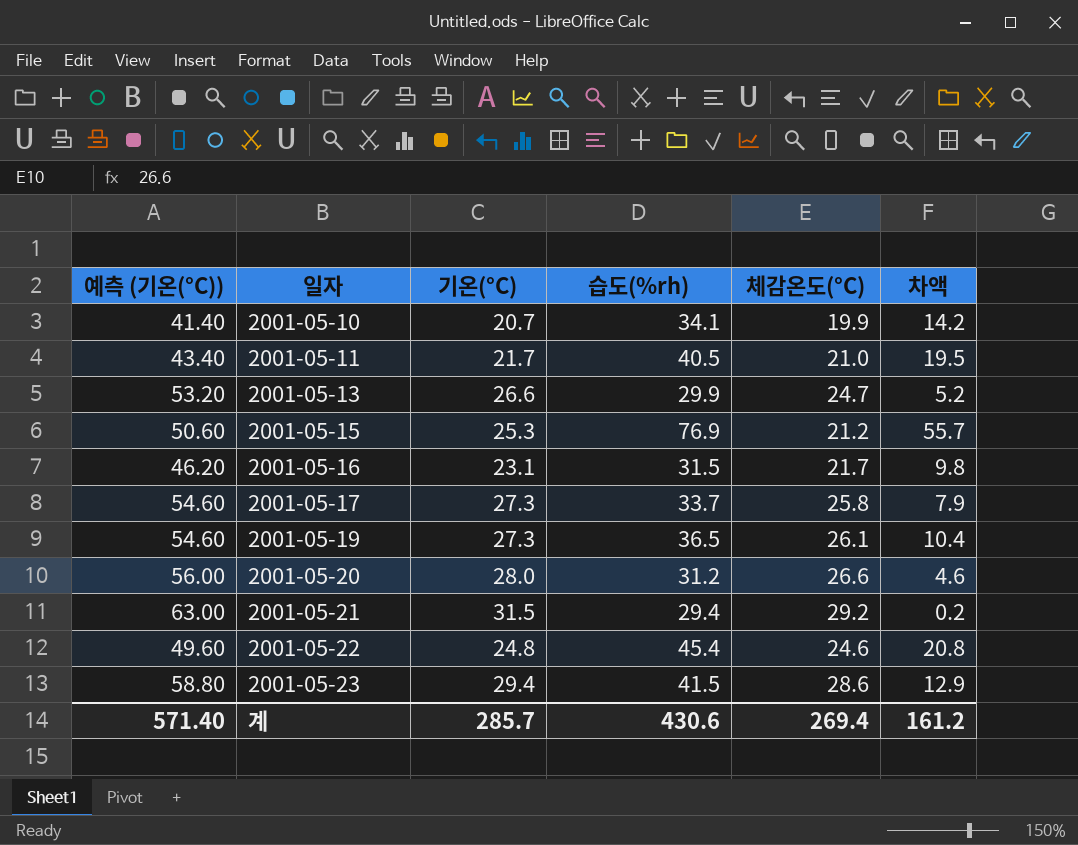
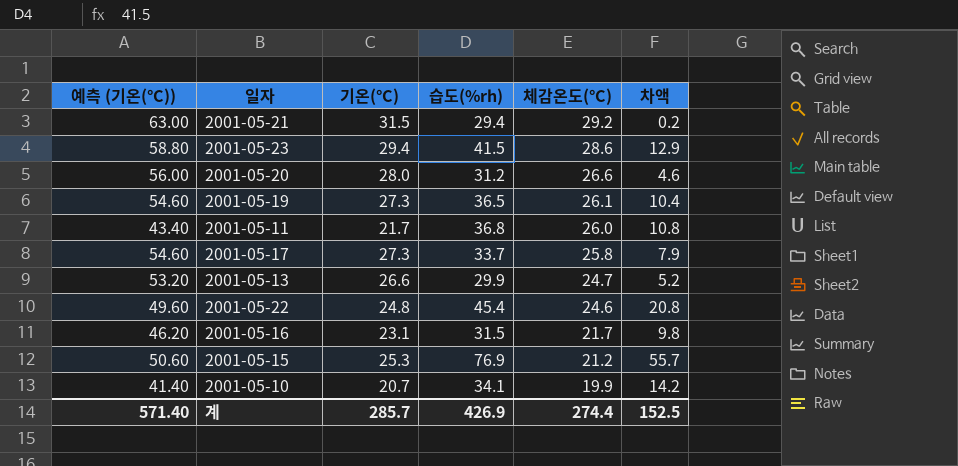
row order: 일자 ascending -> 체감온도(°C) descending
2001-05-11 | 습도(%rh): 40.5 -> 36.8
2001-05-11 | 체감온도(°C): 21.0 -> 26.0
2001-05-11 | 차액: 19.5 -> 10.8
계 | 습도(%rh): 430.6 -> 426.9
계 | 체감온도(°C): 269.4 -> 274.4
계 | 차액: 161.2 -> 152.5

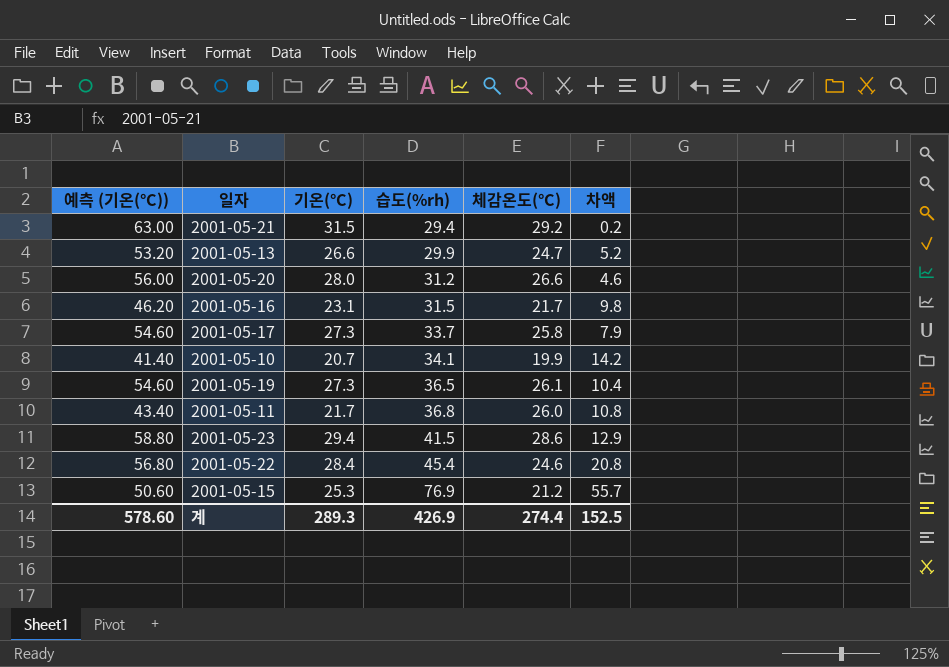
row order: 체감온도(°C) descending -> 습도(%rh) ascending
2001-05-22 | 예측 (기온(°C)): 49.60 -> 56.80
2001-05-22 | 기온(°C): 24.8 -> 28.4
계 | 예측 (기온(°C)): 571.40 -> 578.60
계 | 기온(°C): 285.7 -> 289.3

